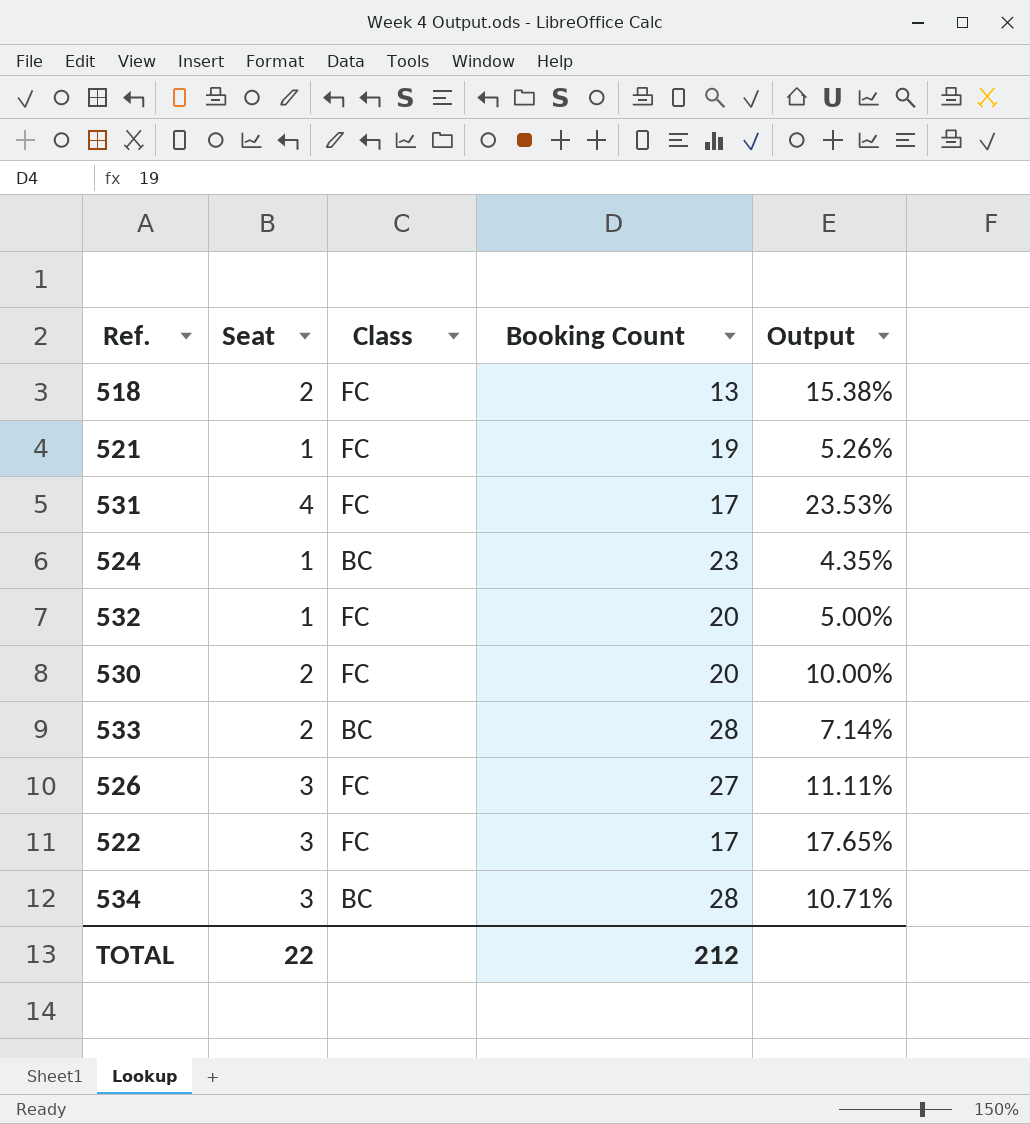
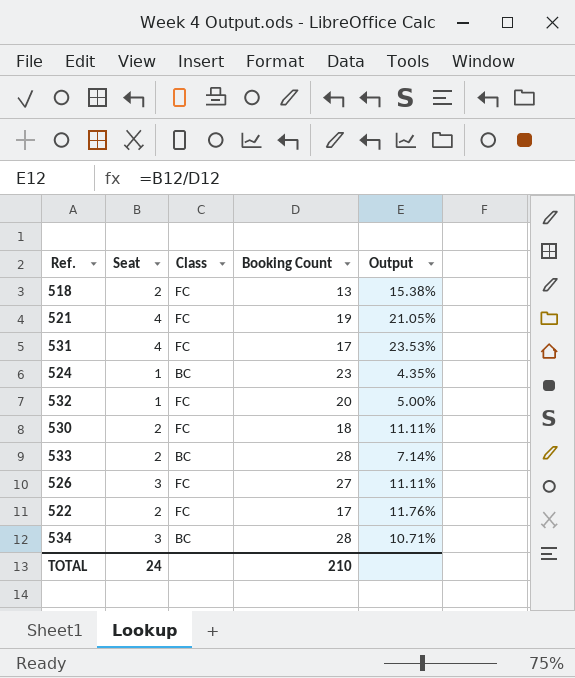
521 | Seat: 1 -> 4
521 | Output: 5.26% -> 21.05%
530 | Booking Count: 20 -> 18
530 | Output: 10.00% -> 11.11%
522 | Seat: 3 -> 2
522 | Output: 17.65% -> 11.76%
TOTAL | Seat: 22 -> 24
TOTAL | Booking Count: 212 -> 210

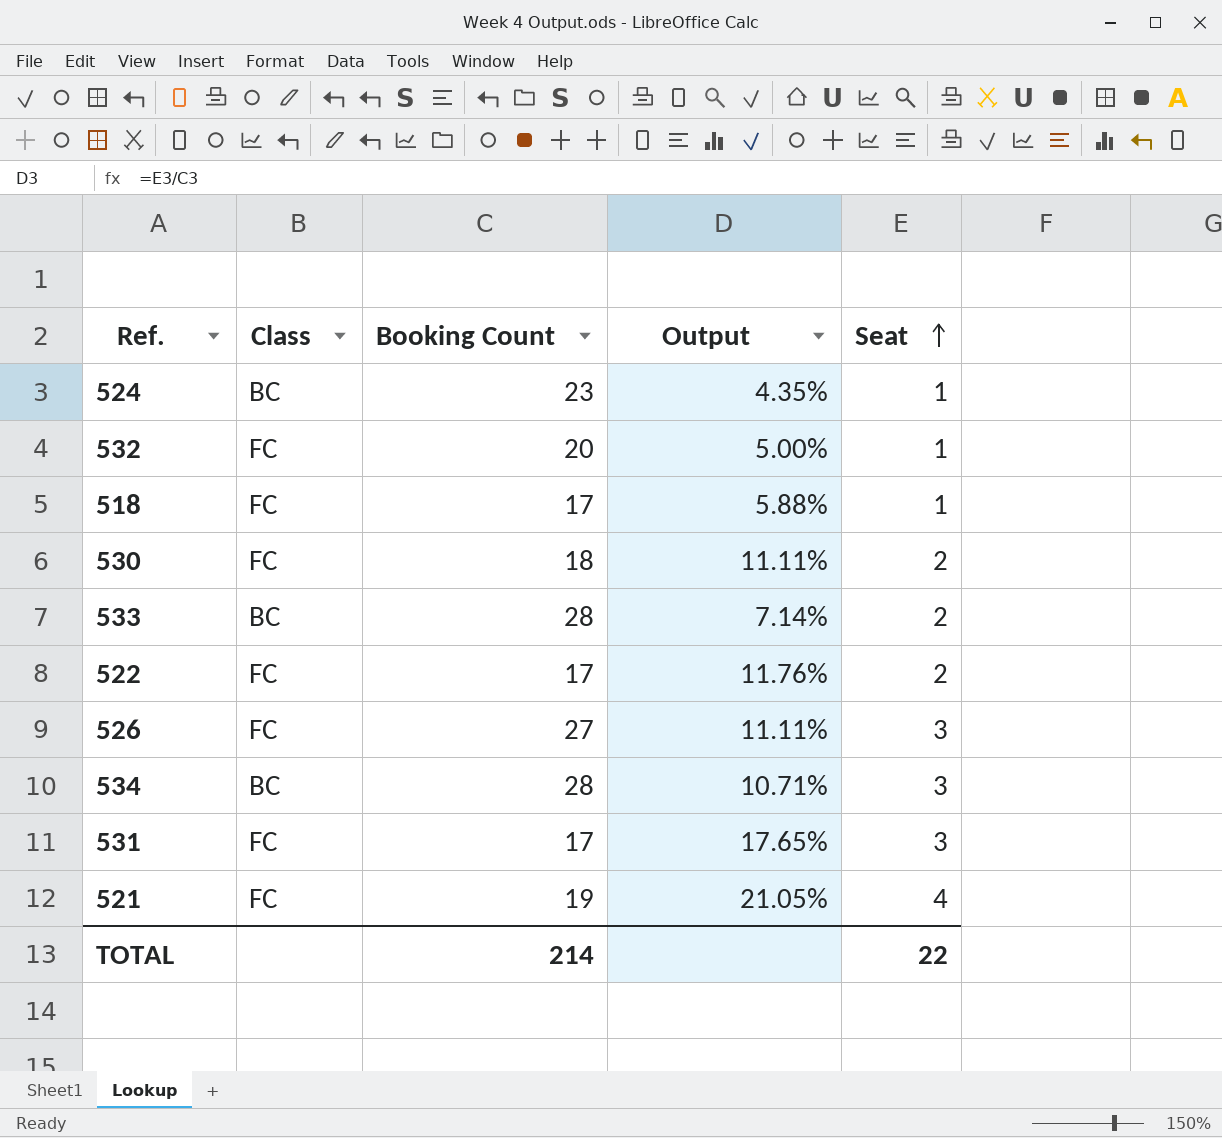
row order: none -> Seat ascending
column Seat | position: 2 -> 5
518 | Booking Count: 13 -> 17
518 | Output: 15.38% -> 5.88%
518 | Seat: 2 -> 1
531 | Output: 23.53% -> 17.65%
531 | Seat: 4 -> 3
TOTAL | Booking Count: 210 -> 214
TOTAL | Seat: 24 -> 22

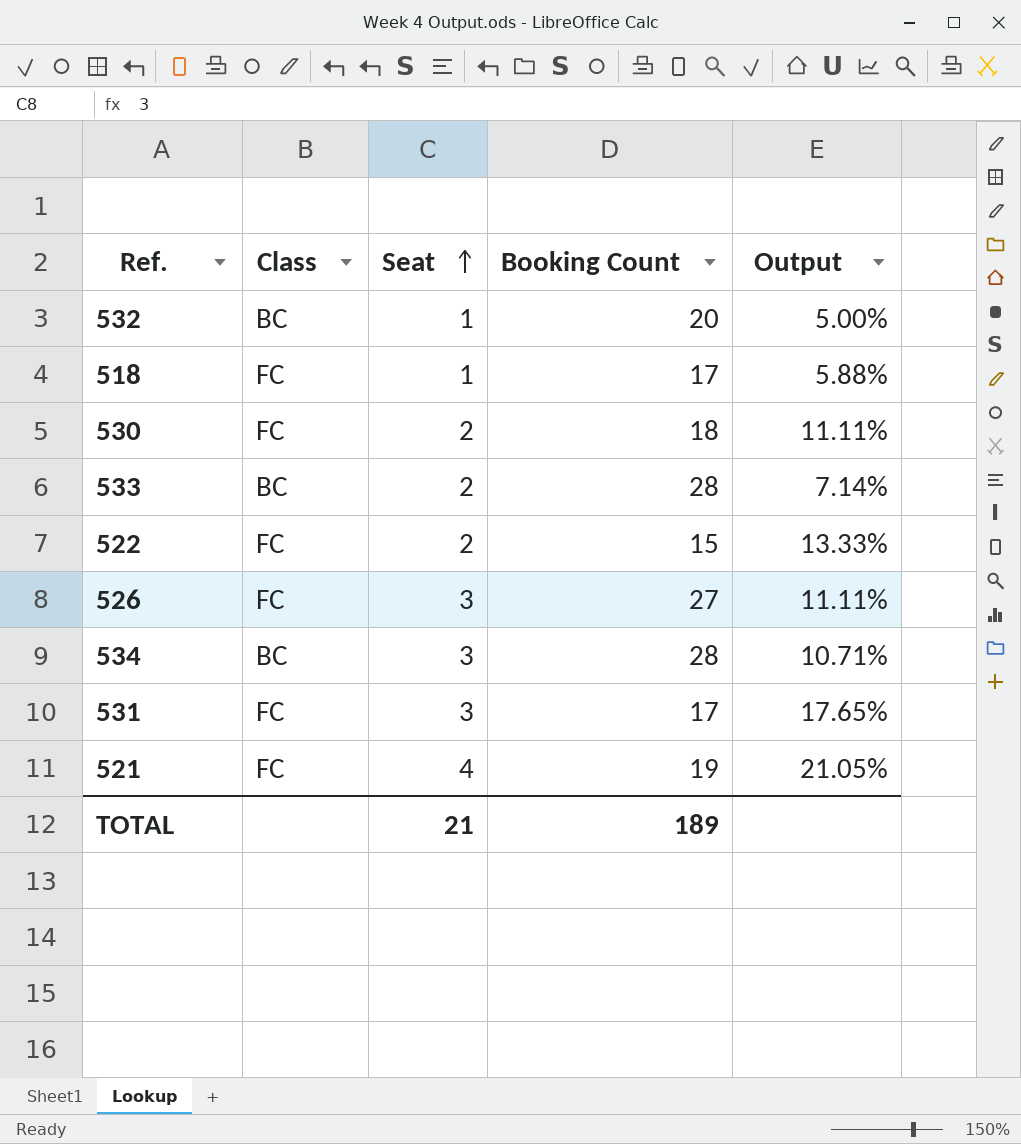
column Seat | position: 5 -> 3
row 524: BC | 23 | 4.35% | 1 -> none
532 | Class: FC -> BC
522 | Booking Count: 17 -> 15
522 | Output: 11.76% -> 13.33%
TOTAL | Seat: 22 -> 21
TOTAL | Booking Count: 214 -> 189

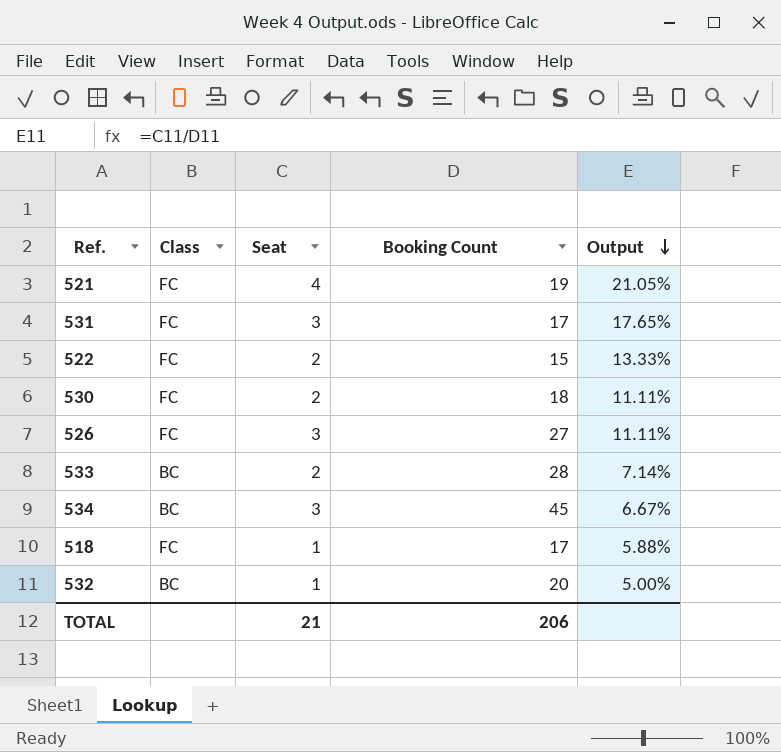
row order: Seat ascending -> Output descending
534 | Booking Count: 28 -> 45
534 | Output: 10.71% -> 6.67%
TOTAL | Booking Count: 189 -> 206

